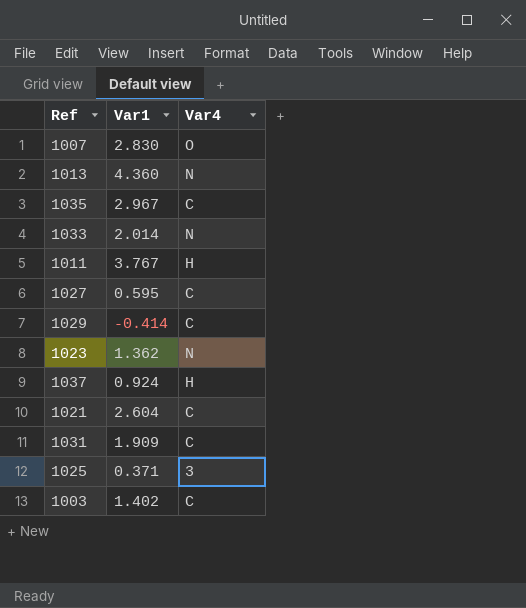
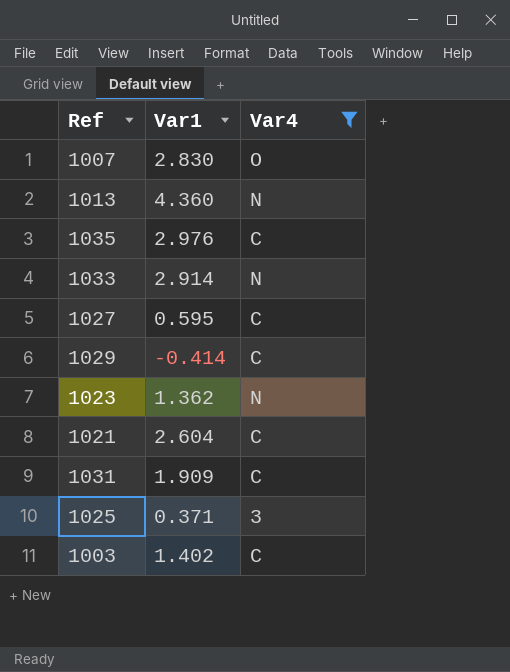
filter: none -> Var4 != H
1035 | Var1: 2.967 -> 2.976
1033 | Var1: 2.014 -> 2.914

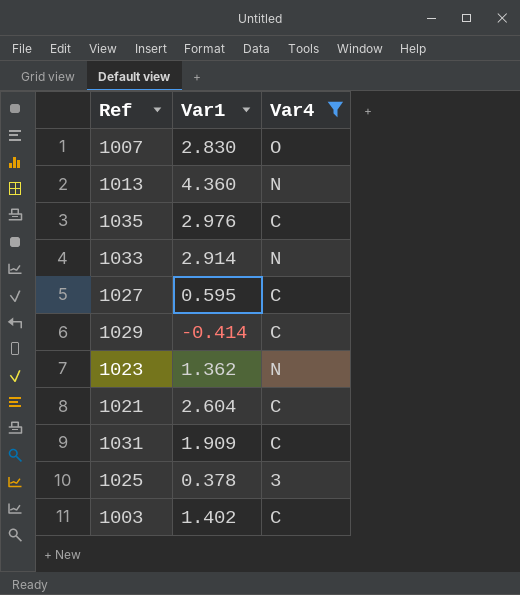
1025 | Var1: 0.371 -> 0.378

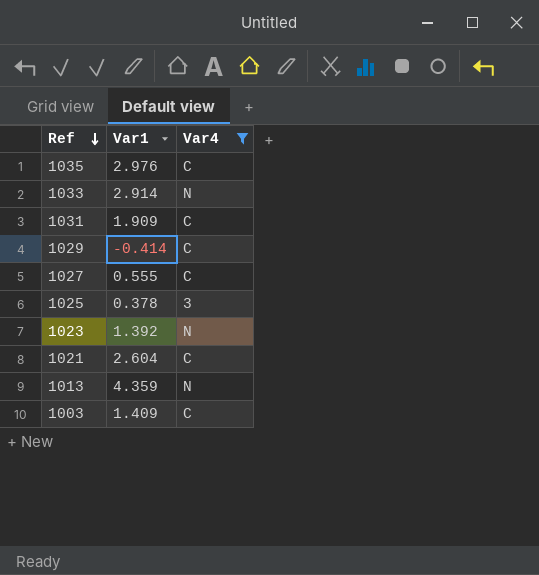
row order: none -> Ref descending
row 1007: 2.830 | O -> none
1027 | Var1: 0.595 -> 0.555
1023 | Var1: 1.362 -> 1.392
1013 | Var1: 4.360 -> 4.359
1003 | Var1: 1.402 -> 1.409

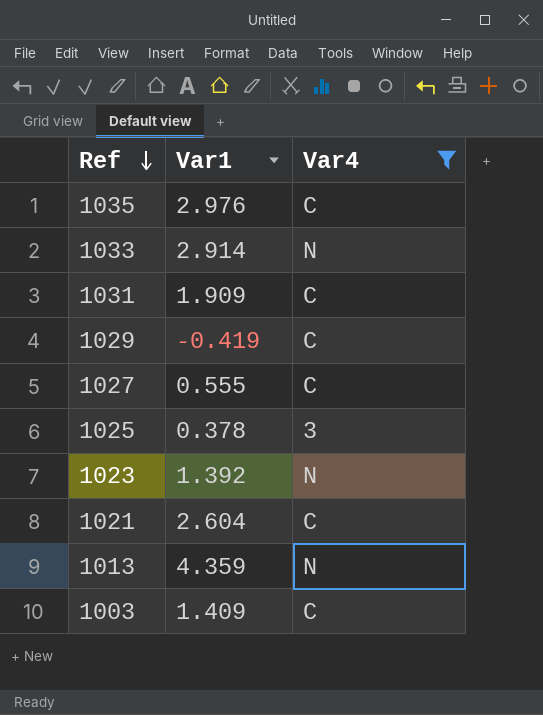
1029 | Var1: -0.414 -> -0.419

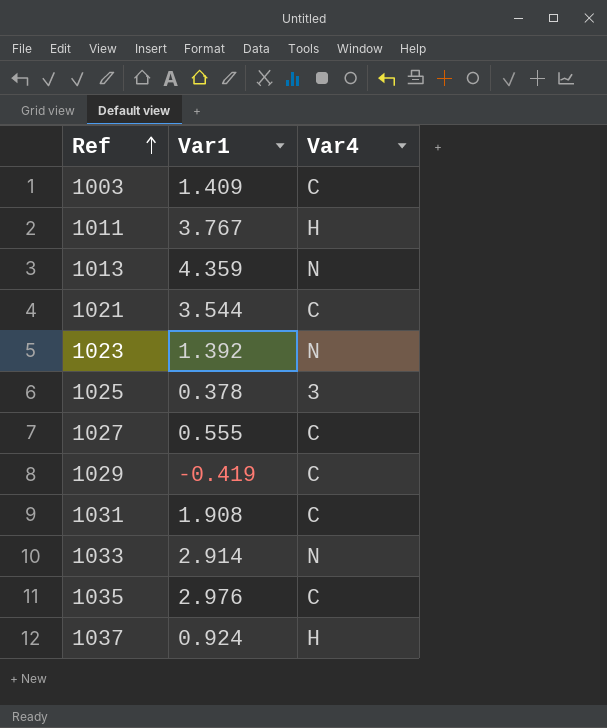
filter: Var4 != H -> none
row order: Ref descending -> Ref ascending
1021 | Var1: 2.604 -> 3.544
1031 | Var1: 1.909 -> 1.908

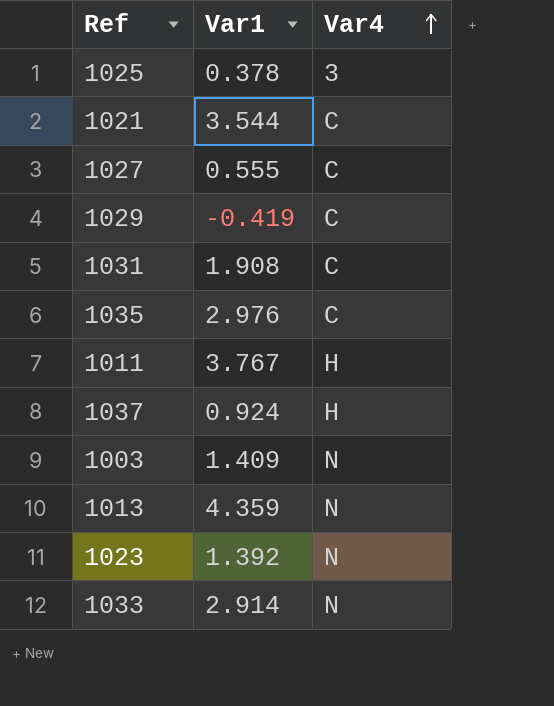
row order: Ref ascending -> Var4 ascending
1003 | Var4: C -> N

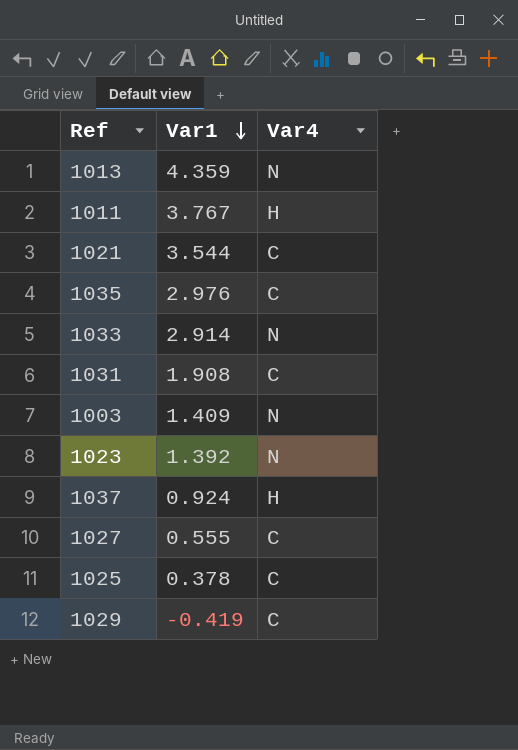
row order: Var4 ascending -> Var1 descending
1025 | Var4: 3 -> C

